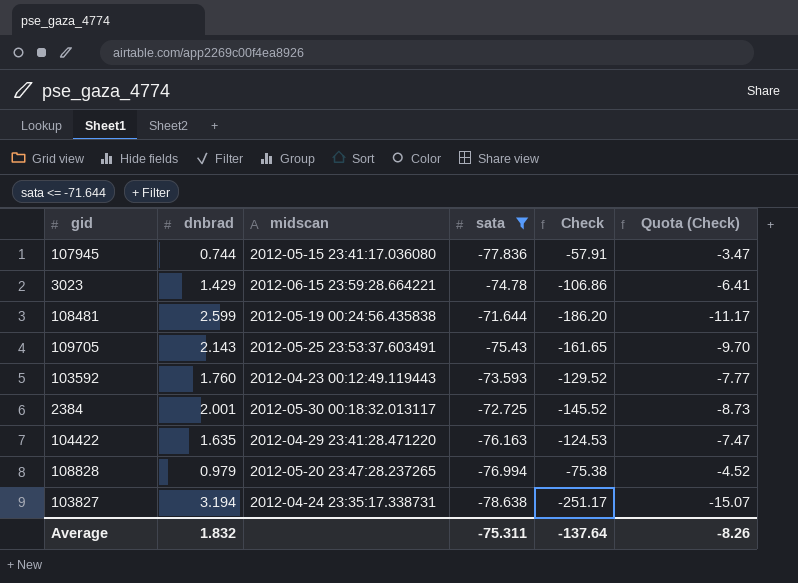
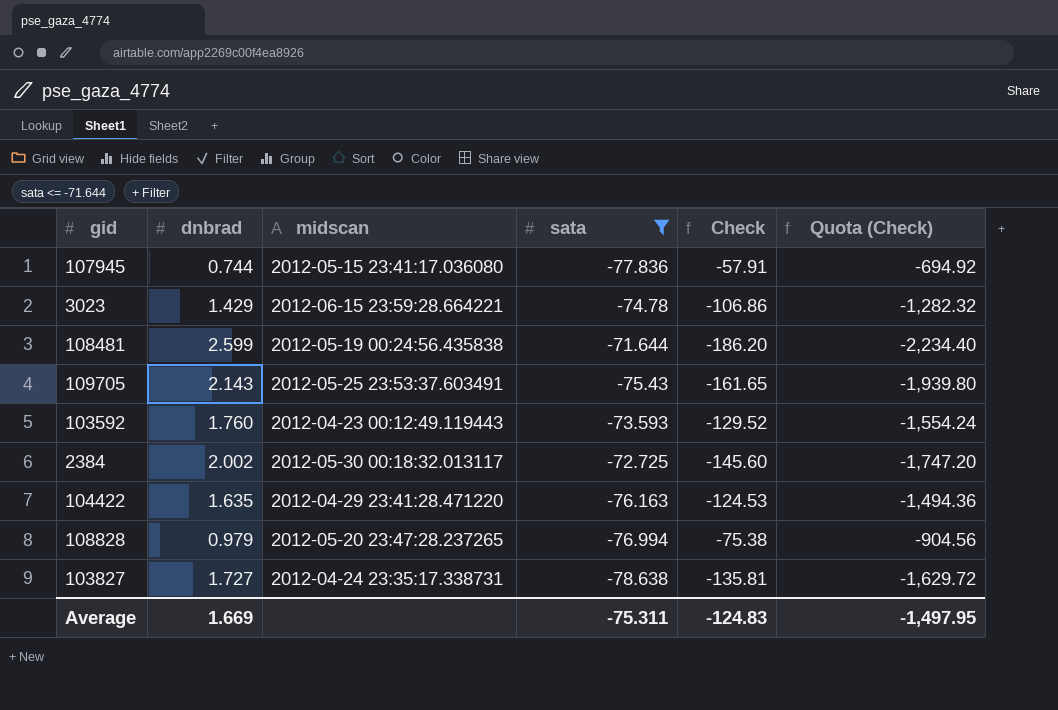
column Quota (Check) | formula: [Check] * 0.06 -> [Check] * 12
2384 | dnbrad: 2.001 -> 2.002
2384 | Check: -145.52 -> -145.60
103827 | dnbrad: 3.194 -> 1.727
103827 | Check: -251.17 -> -135.81
Average | dnbrad: 1.832 -> 1.669
Average | Check: -137.64 -> -124.83
Average | Quota (Check): -8.26 -> -1,497.95

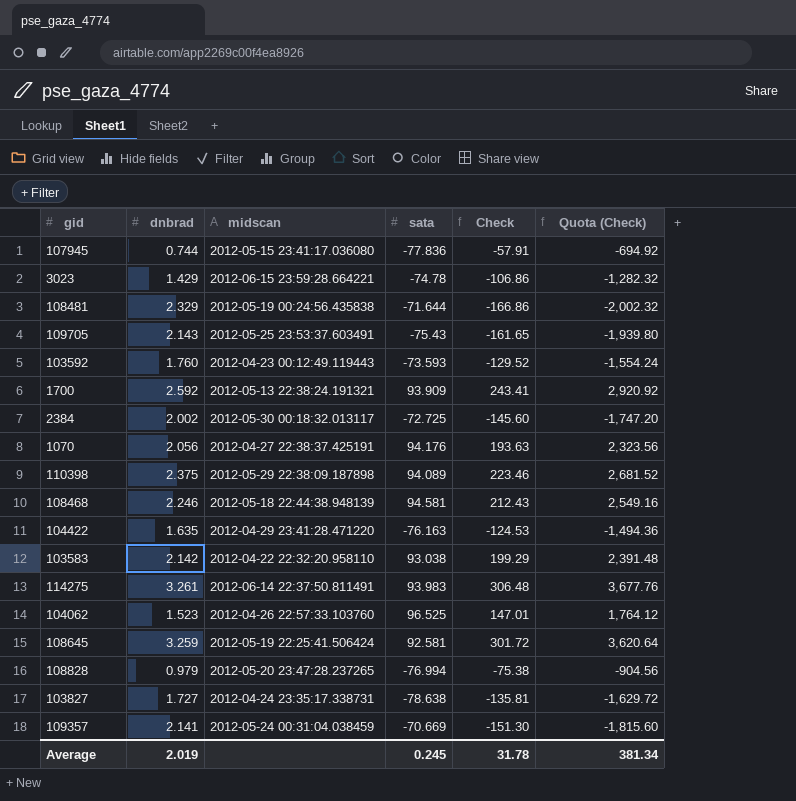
filter: sata <= -71.644 -> none
108481 | dnbrad: 2.599 -> 2.329
108481 | Check: -186.20 -> -166.86
108481 | Quota (Check): -2,234.40 -> -2,002.32
Average | dnbrad: 1.669 -> 2.019
Average | sata: -75.311 -> 0.245
Average | Check: -124.83 -> 31.78
Average | Quota (Check): -1,497.95 -> 381.34

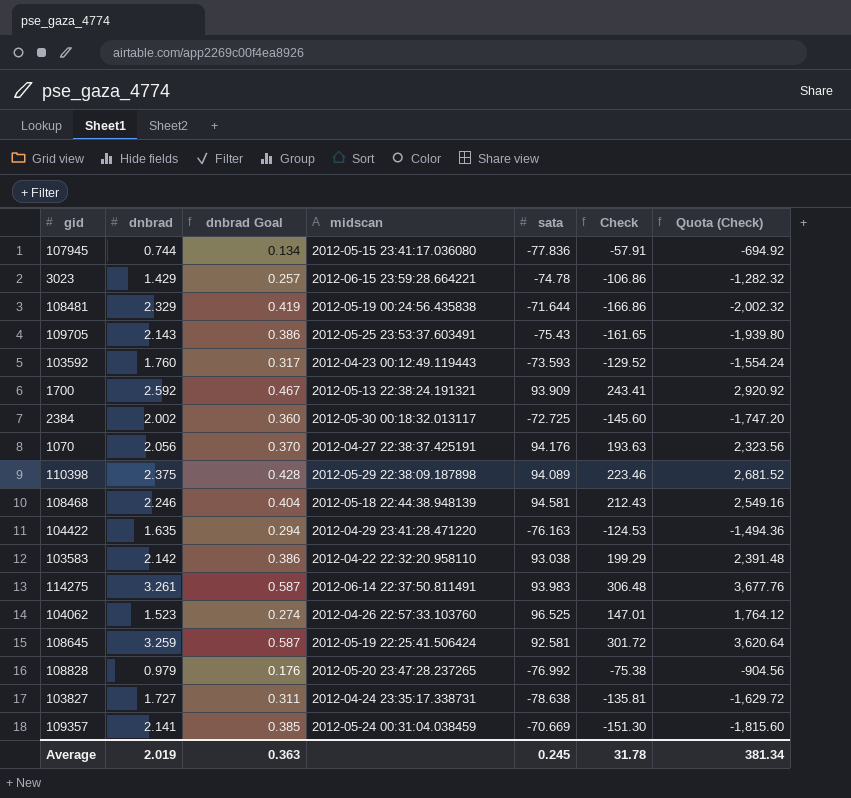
column dnbrad Goal | formula: none -> [dnbrad] * 0.18
108828 | sata: -76.994 -> -76.992

